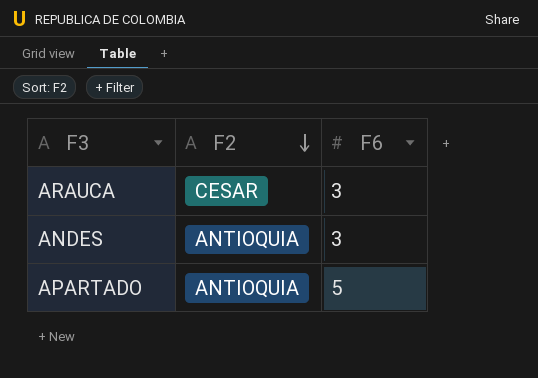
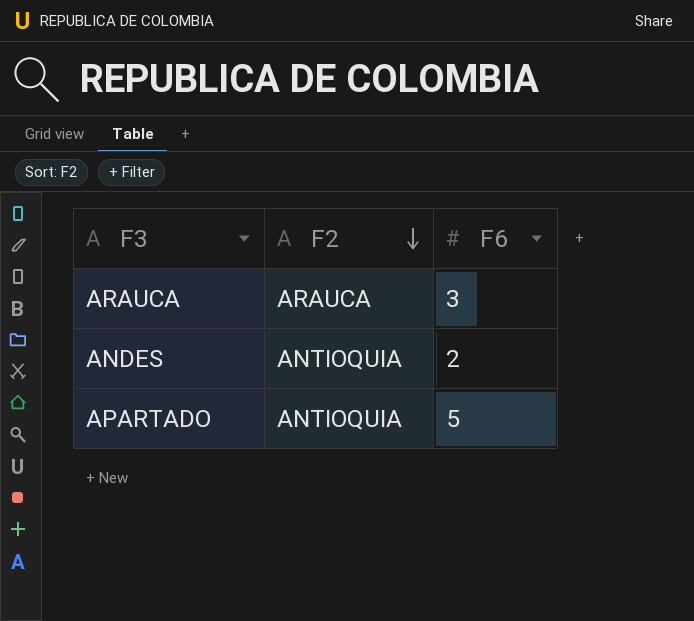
ARAUCA | F2: CESAR -> ARAUCA
ANDES | F6: 3 -> 2

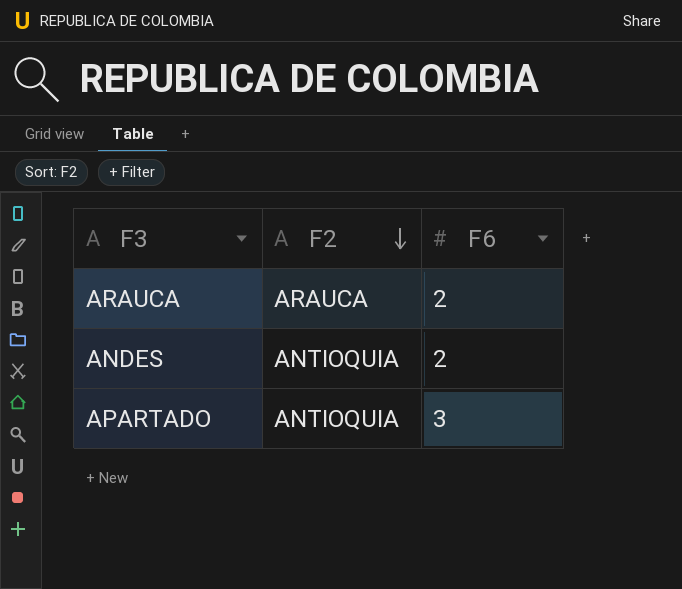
ARAUCA | F6: 3 -> 2
APARTADO | F6: 5 -> 3

